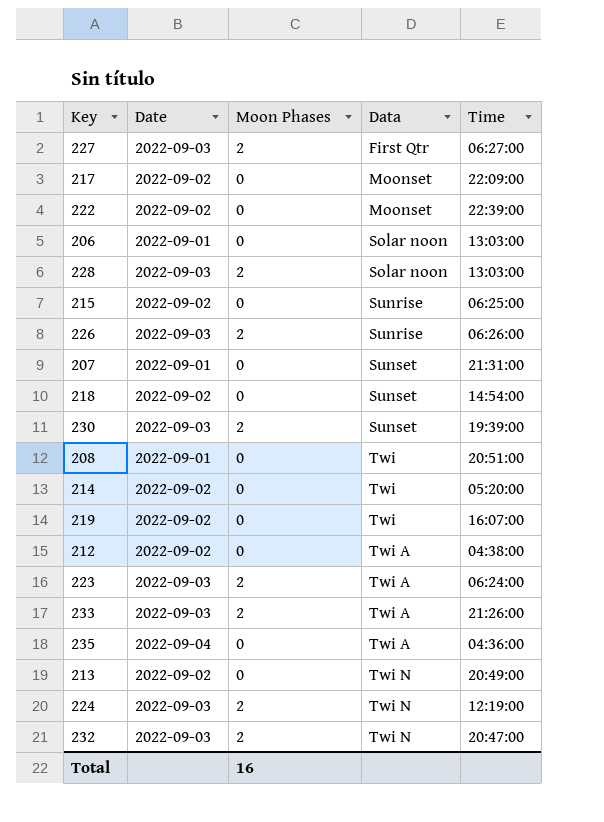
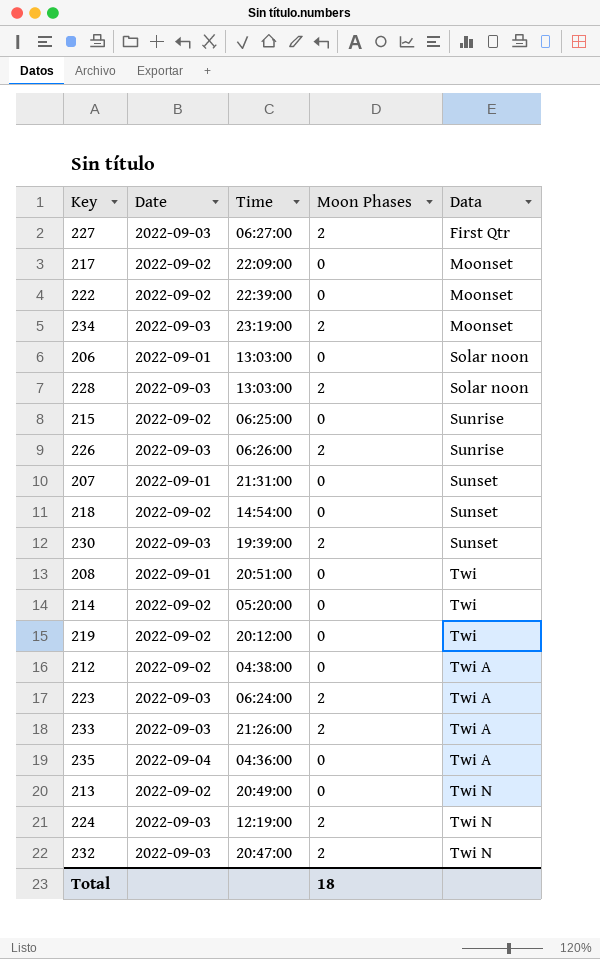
column Time | position: 5 -> 3
row 234: none -> 2022-09-03 | 23:19:00 | 2 | Moonset
219 | Time: 16:07:00 -> 20:12:00
Total | Moon Phases: 16 -> 18

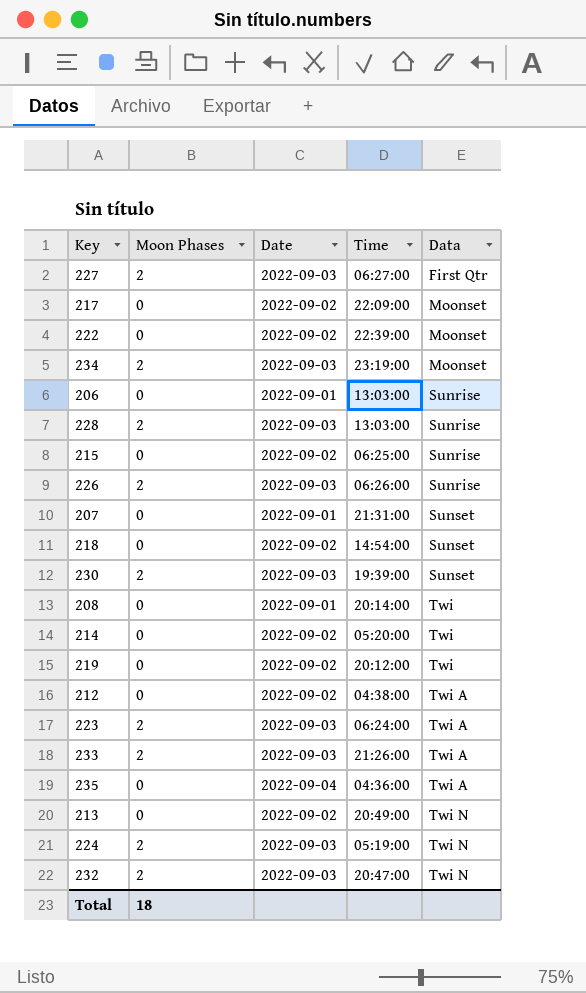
column Moon Phases | position: 4 -> 2
206 | Data: Solar noon -> Sunrise
228 | Data: Solar noon -> Sunrise
208 | Time: 20:51:00 -> 20:14:00
224 | Time: 12:19:00 -> 05:19:00

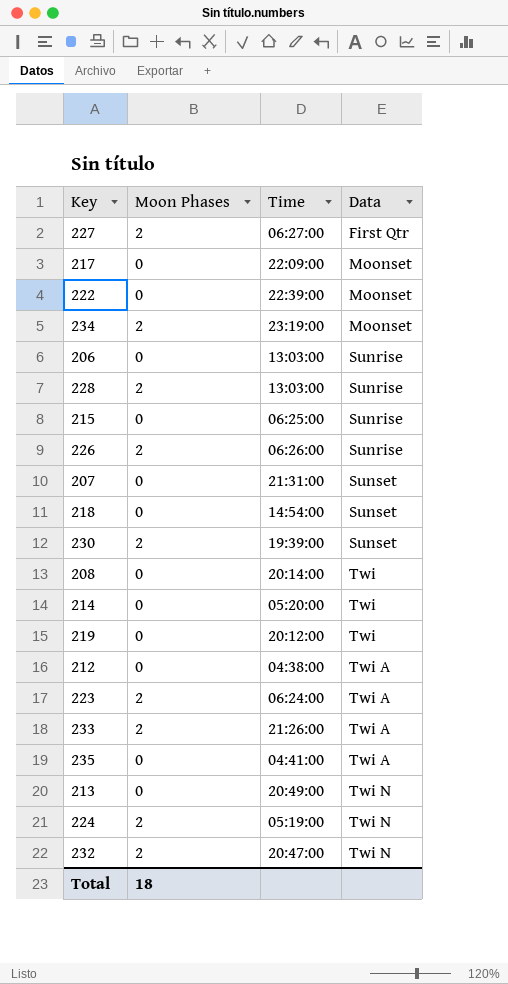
column Date | position: 3 -> none
235 | Time: 04:36:00 -> 04:41:00

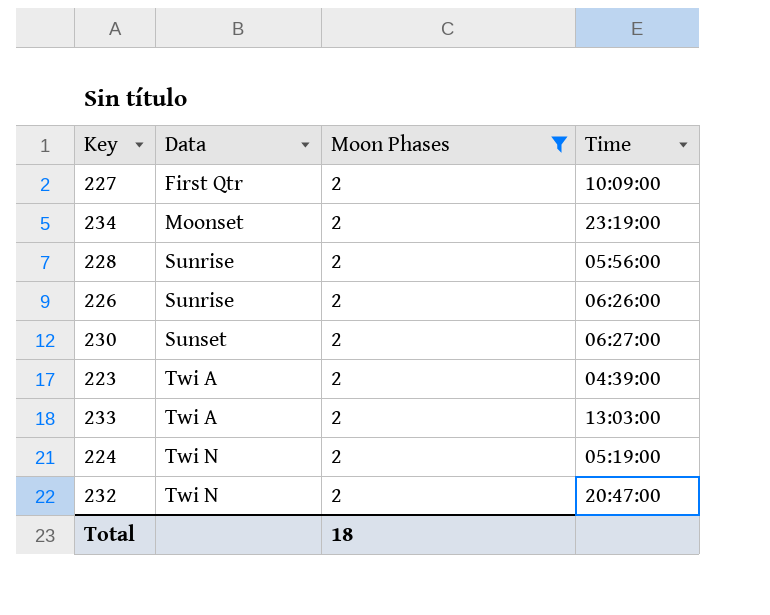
filter: none -> Moon Phases = 2
column Data | position: 4 -> 2
227 | Time: 06:27:00 -> 10:09:00
228 | Time: 13:03:00 -> 05:56:00
230 | Time: 19:39:00 -> 06:27:00
223 | Time: 06:24:00 -> 04:39:00
233 | Time: 21:26:00 -> 13:03:00

